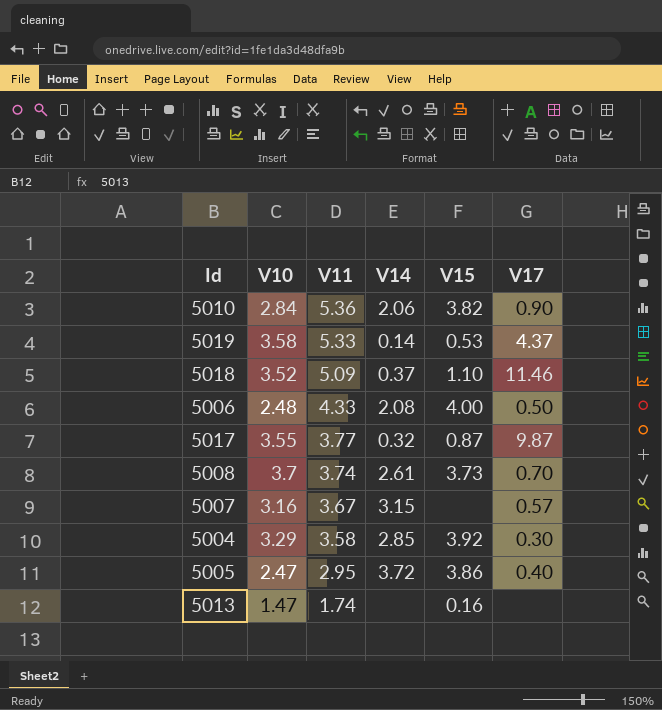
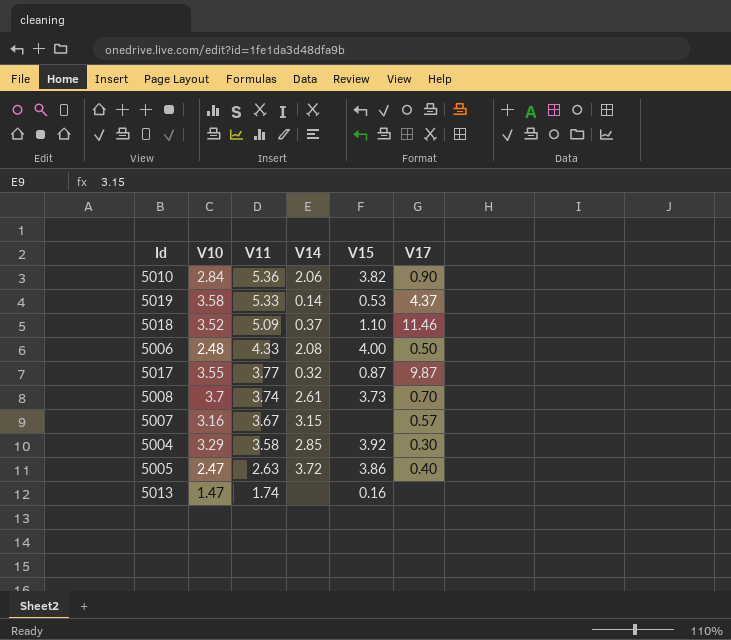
5005 | V11: 2.95 -> 2.63

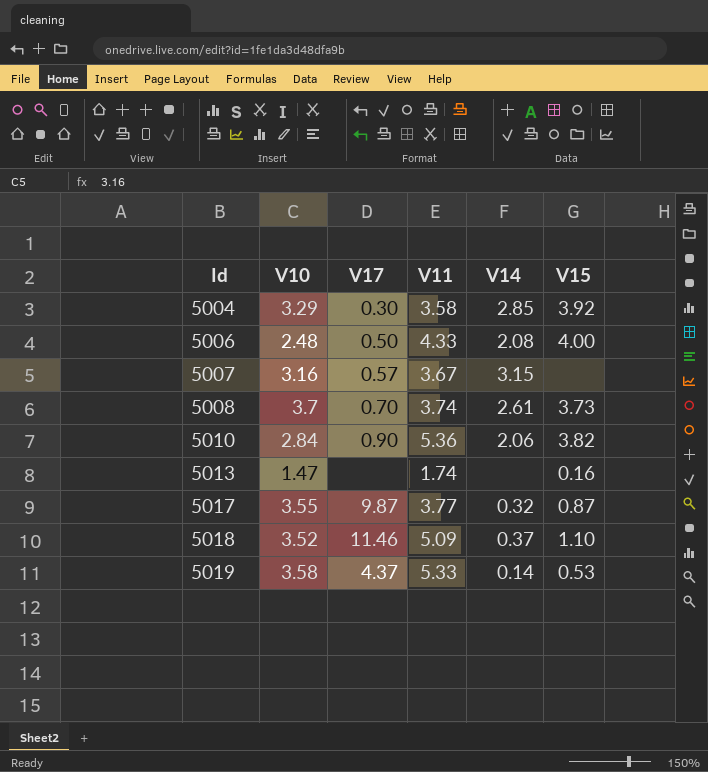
row order: V11 descending -> Id ascending
column V17 | position: 6 -> 3
row 5005: 2.47 | 2.63 | 3.72 | 3.86 | 0.40 -> none

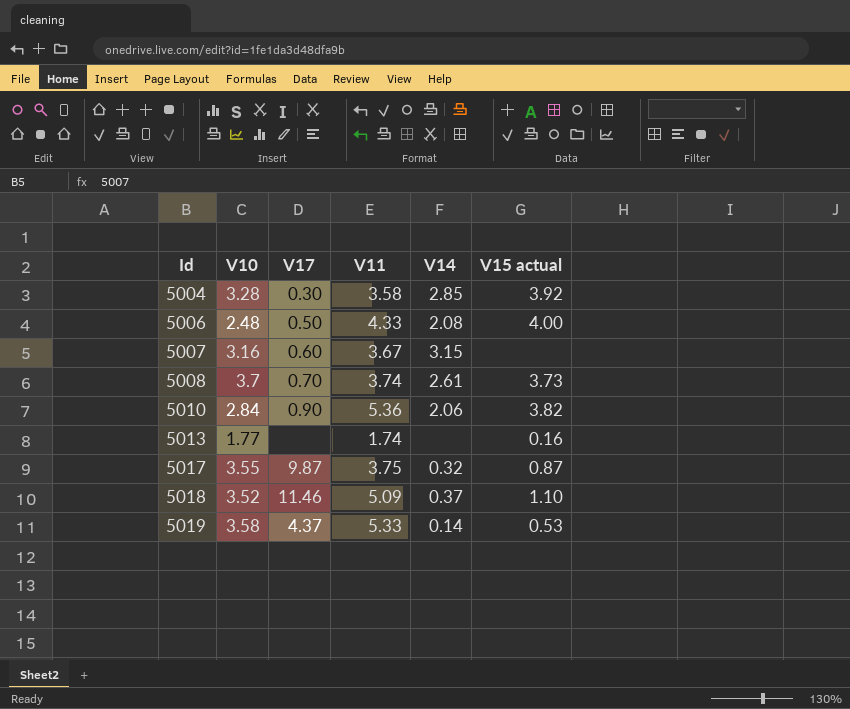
column name: V15 -> V15 actual
5004 | V10: 3.29 -> 3.28
5007 | V17: 0.57 -> 0.60
5013 | V10: 1.47 -> 1.77
5017 | V11: 3.77 -> 3.75

